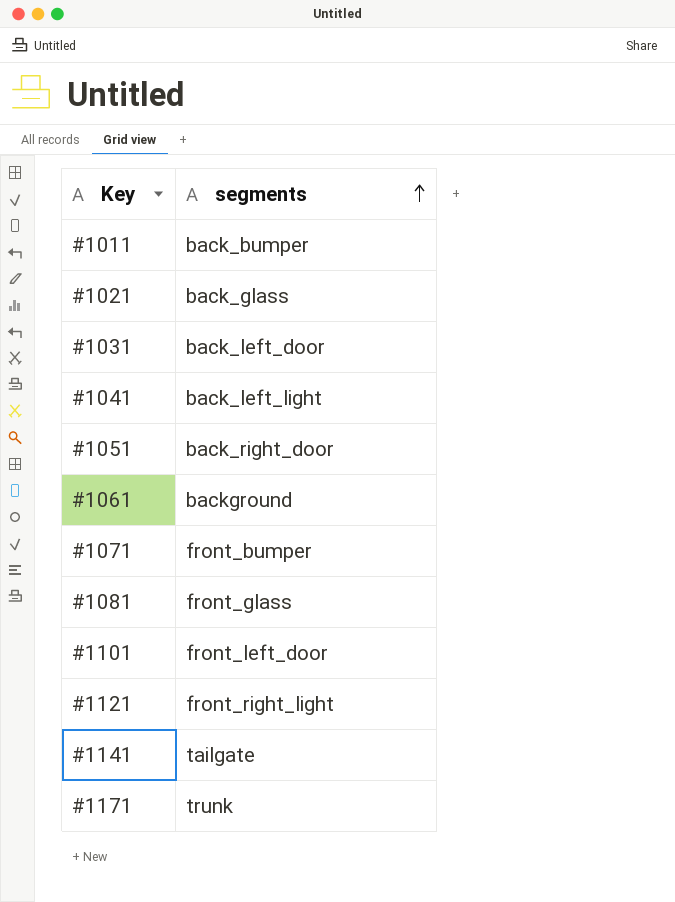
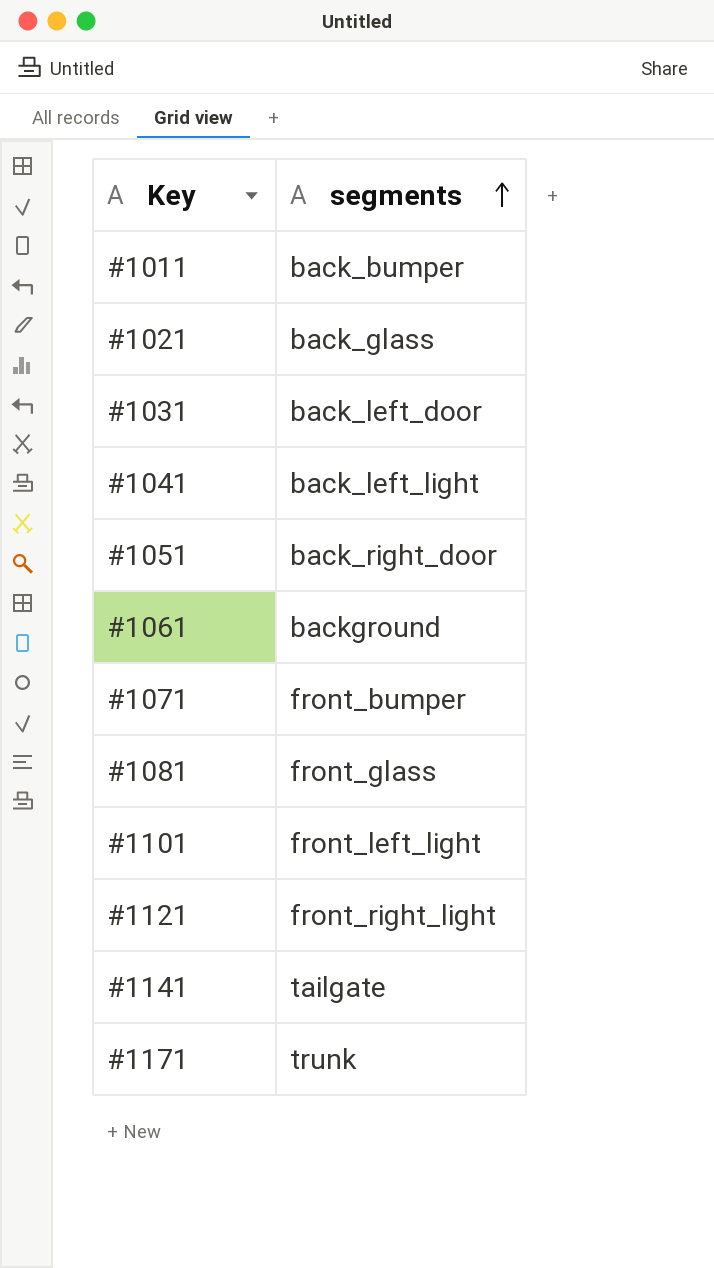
#1101 | segments: front_left_door -> front_left_light

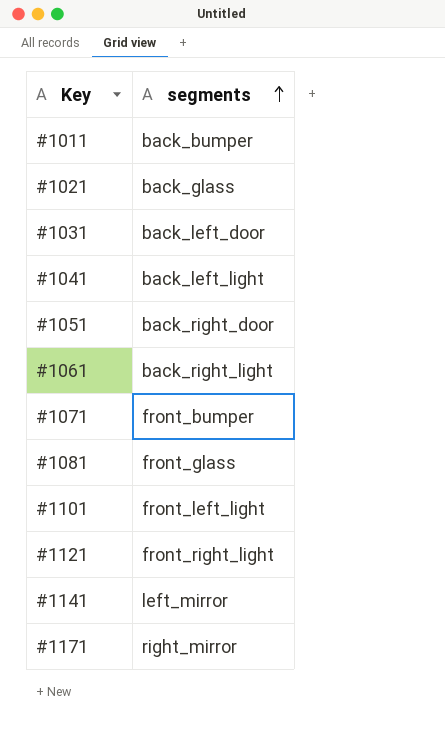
#1061 | segments: background -> back_right_light
#1141 | segments: tailgate -> left_mirror
#1171 | segments: trunk -> right_mirror

